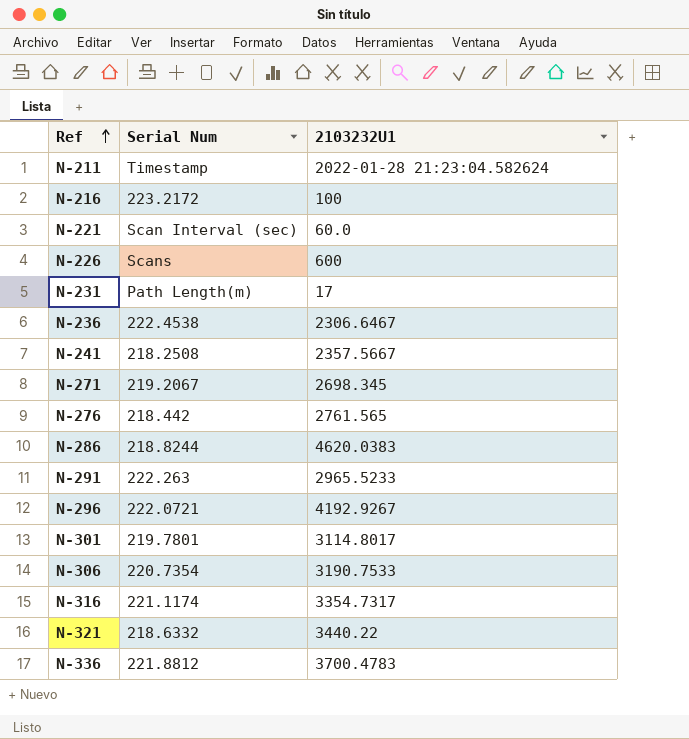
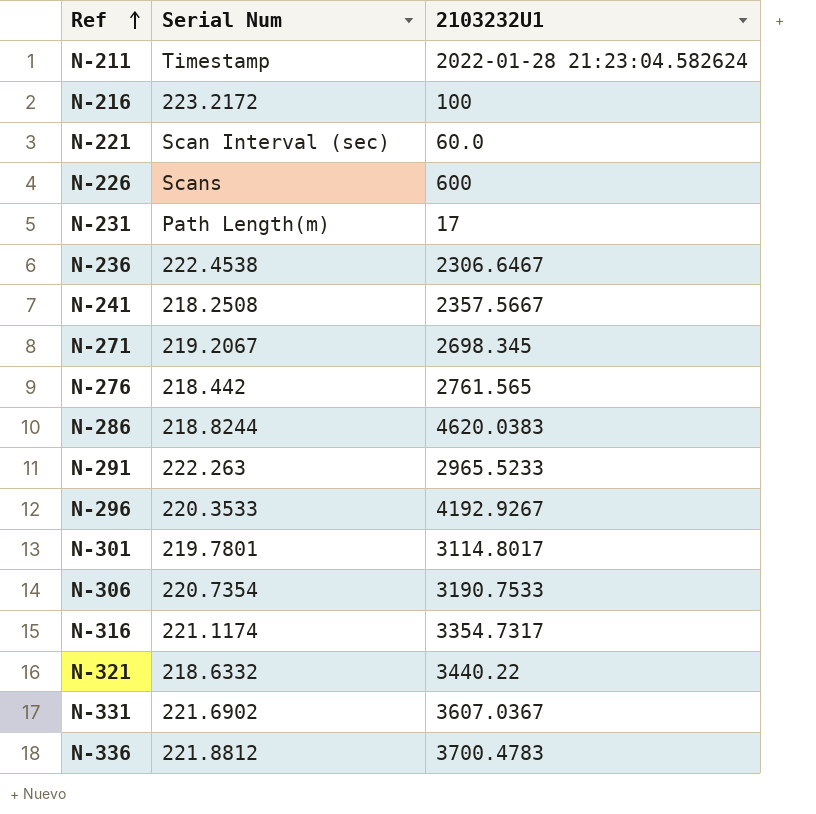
N-296 | Serial Num: 222.0721 -> 220.3533
row N-331: none -> 221.6902 | 3607.0367

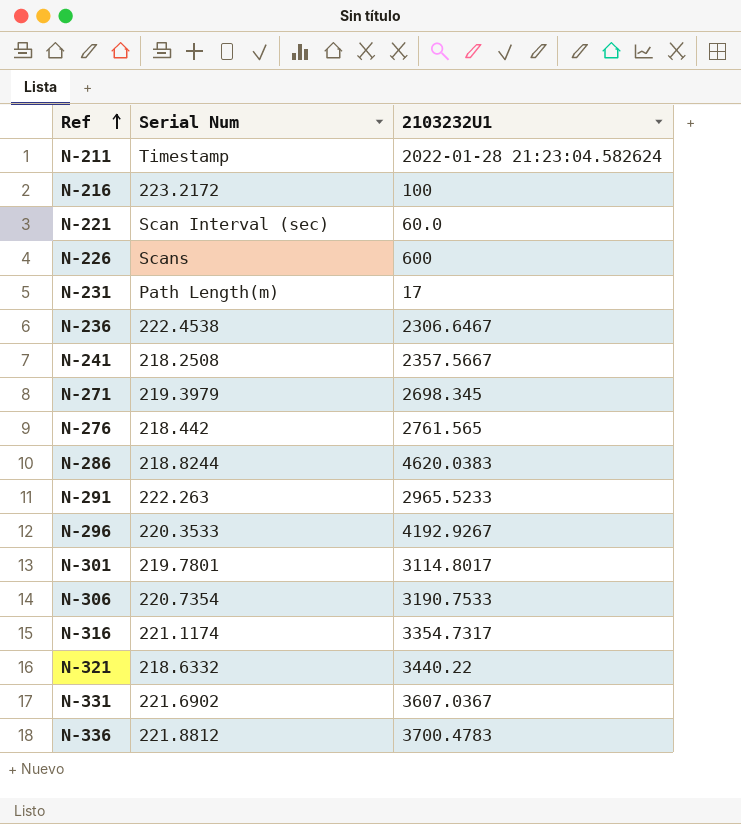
N-271 | Serial Num: 219.2067 -> 219.3979

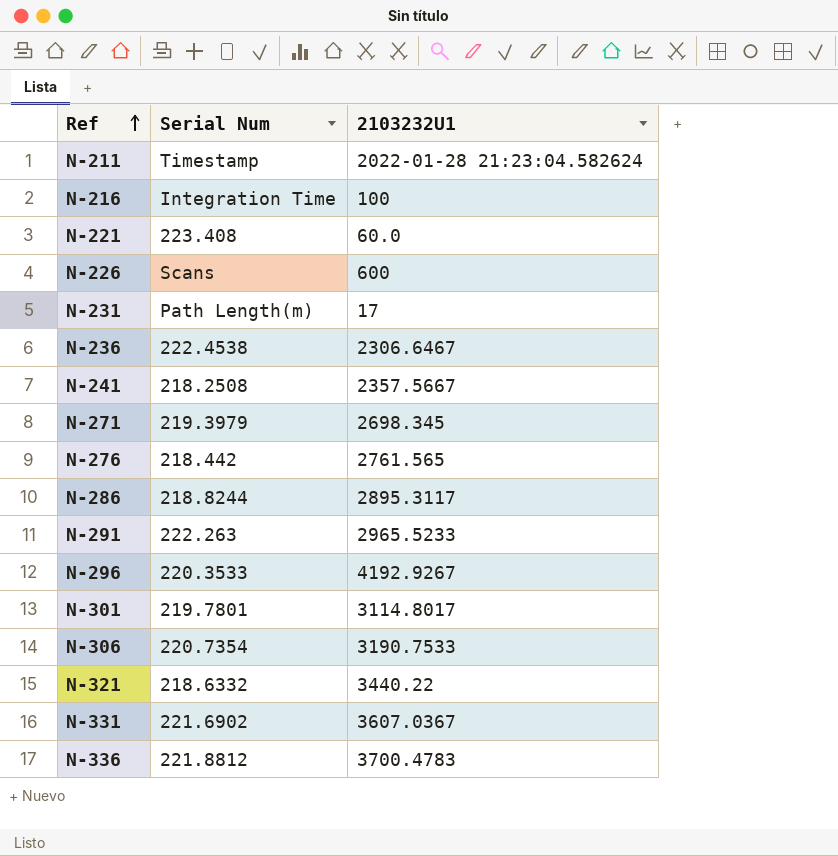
row N-316: 221.1174 | 3354.7317 -> none
N-216 | Serial Num: 223.2172 -> Integration Time
N-221 | Serial Num: Scan Interval (sec) -> 223.408
N-286 | 2103232U1: 4620.0383 -> 2895.3117

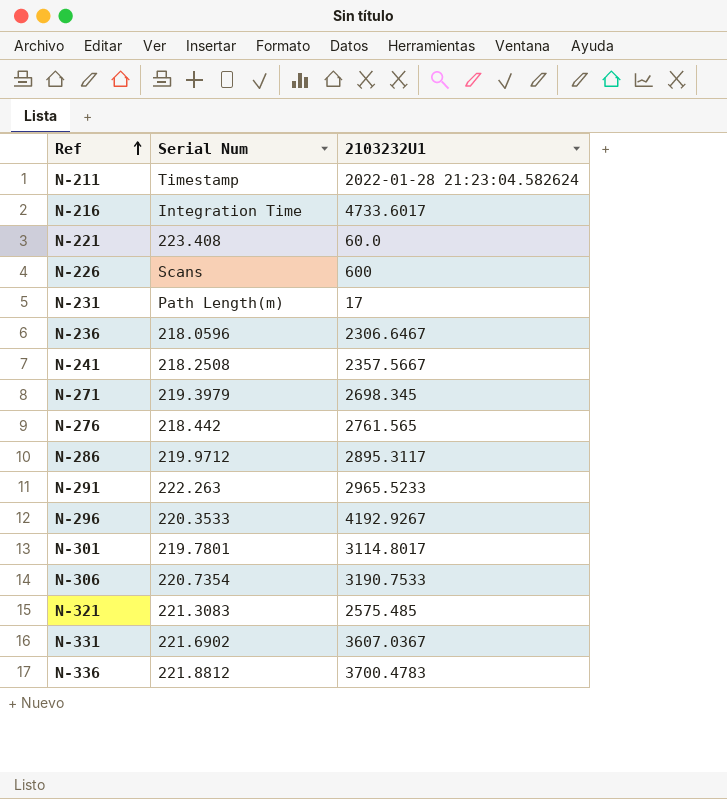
N-216 | 2103232U1: 100 -> 4733.6017
N-236 | Serial Num: 222.4538 -> 218.0596
N-286 | Serial Num: 218.8244 -> 219.9712
N-321 | Serial Num: 218.6332 -> 221.3083
N-321 | 2103232U1: 3440.22 -> 2575.485

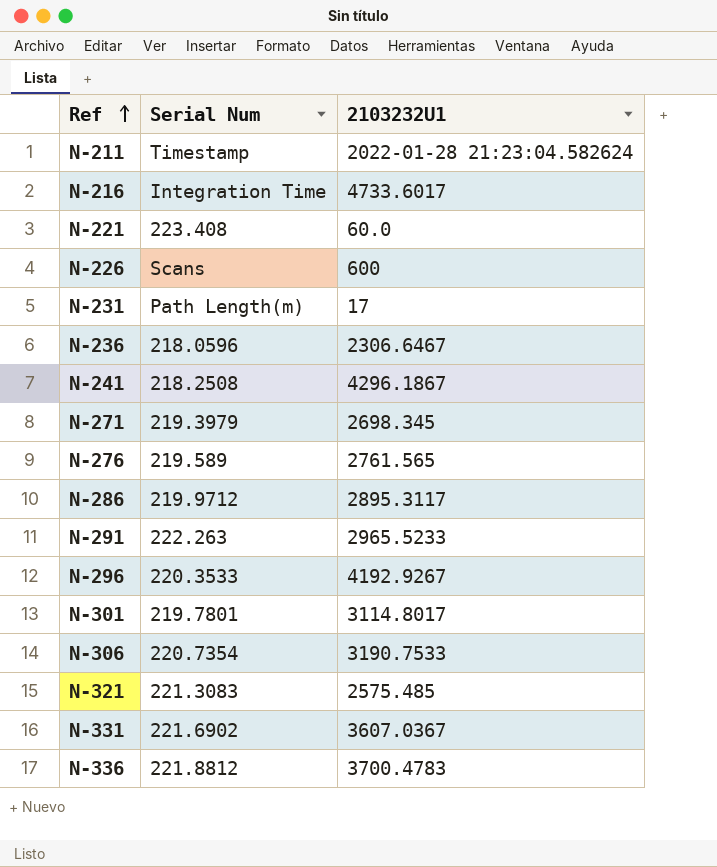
N-241 | 2103232U1: 2357.5667 -> 4296.1867
N-276 | Serial Num: 218.442 -> 219.589

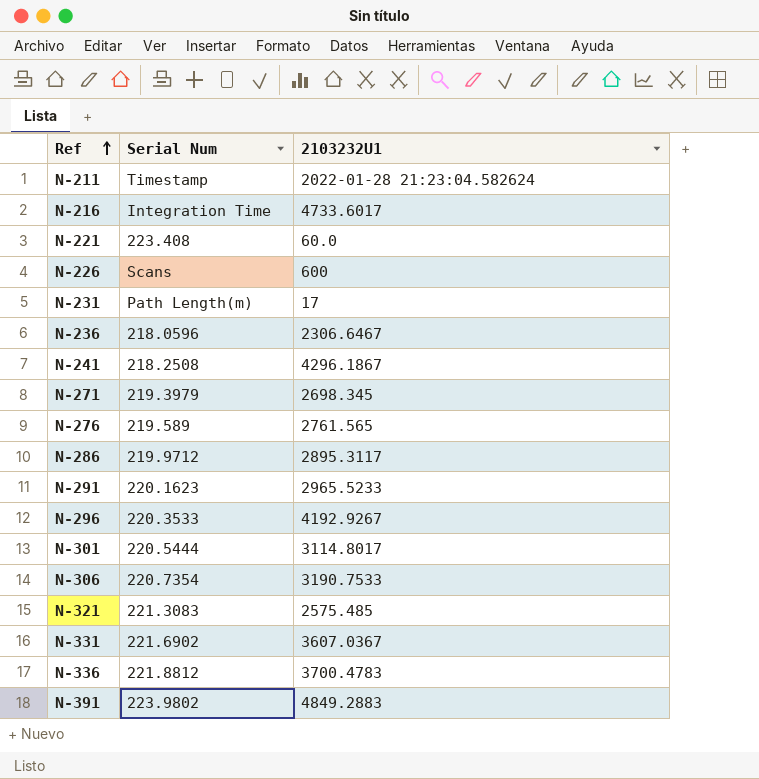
N-291 | Serial Num: 222.263 -> 220.1623
N-301 | Serial Num: 219.7801 -> 220.5444
row N-391: none -> 223.9802 | 4849.2883

